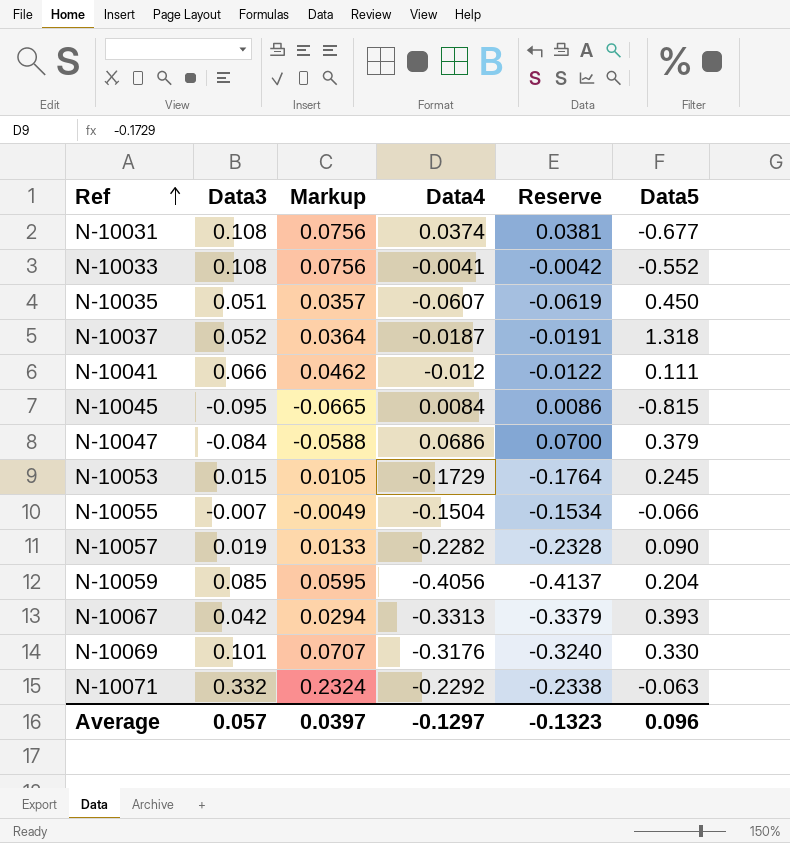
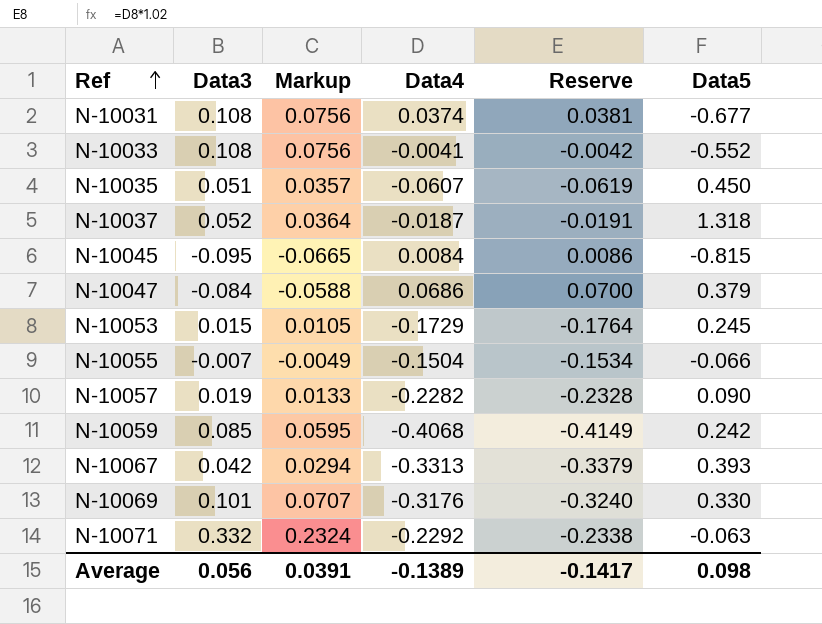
row N-10041: 0.066 | 0.0462 | -0.012 | -0.0122 | 0.111 -> none
N-10059 | Data4: -0.4056 -> -0.4068
N-10059 | Reserve: -0.4137 -> -0.4149
N-10059 | Data5: 0.204 -> 0.242
Average | Data3: 0.057 -> 0.056
Average | Markup: 0.0397 -> 0.0391
Average | Data4: -0.1297 -> -0.1389
Average | Reserve: -0.1323 -> -0.1417
Average | Data5: 0.096 -> 0.098

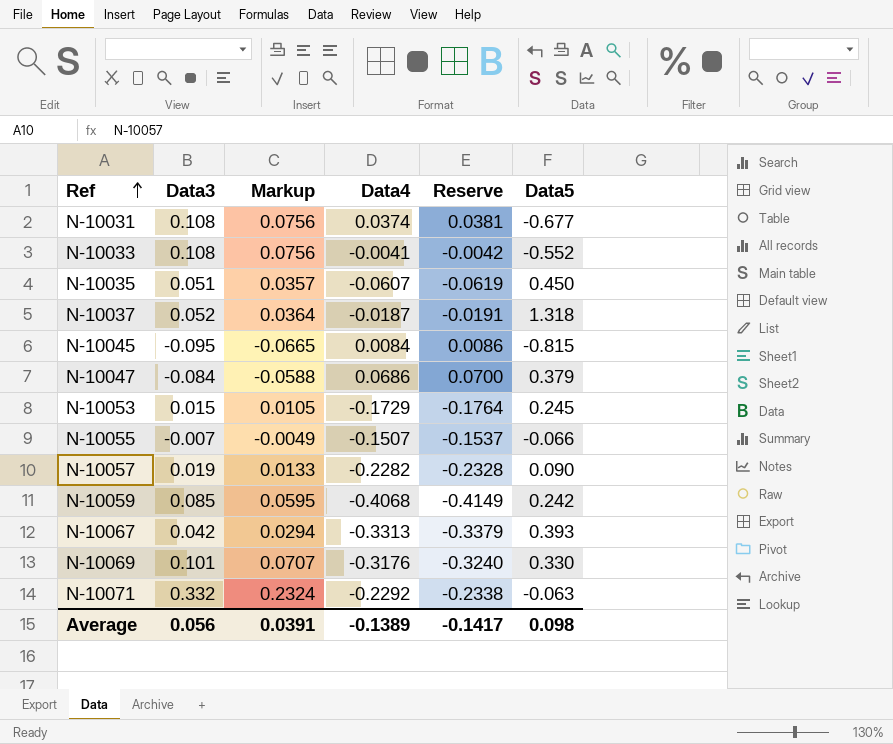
N-10055 | Data4: -0.1504 -> -0.1507
N-10055 | Reserve: -0.1534 -> -0.1537

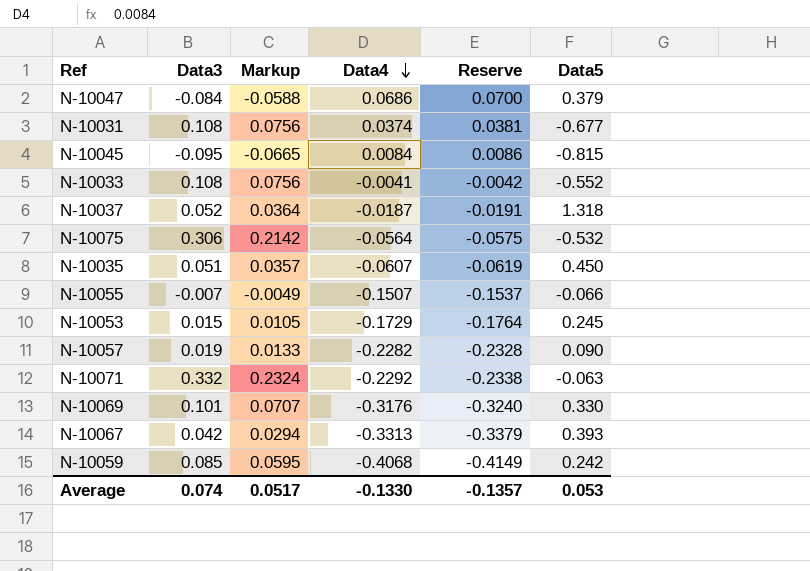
row order: Ref ascending -> Data4 descending
row N-10075: none -> 0.306 | 0.2142 | -0.0564 | -0.0575 | -0.532
Average | Data3: 0.056 -> 0.074
Average | Markup: 0.0391 -> 0.0517
Average | Data4: -0.1389 -> -0.1330
Average | Reserve: -0.1417 -> -0.1357
Average | Data5: 0.098 -> 0.053

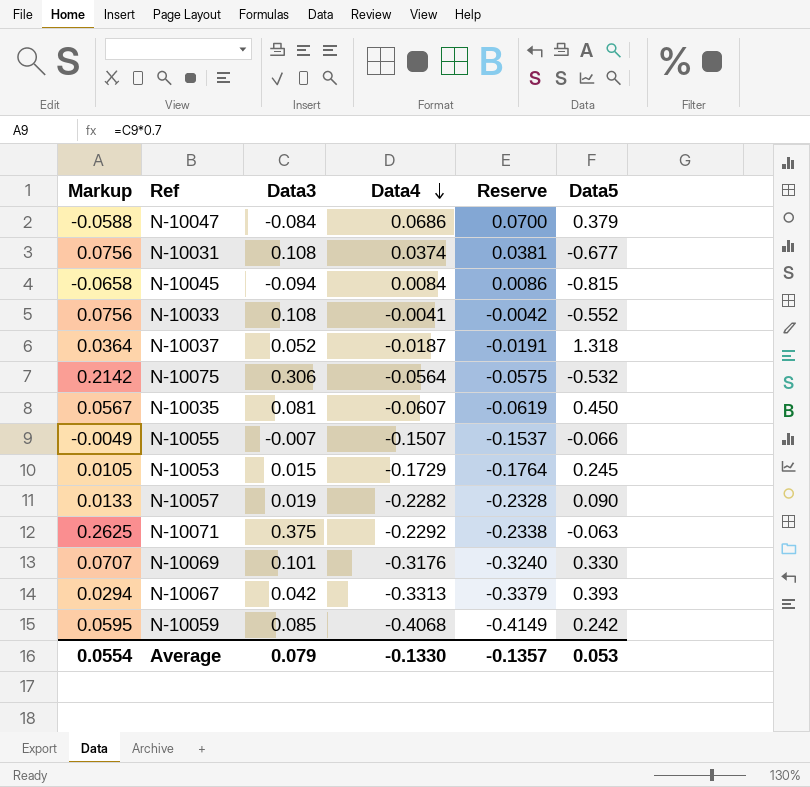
column Markup | position: 3 -> 1
N-10045 | Markup: -0.0665 -> -0.0658
N-10045 | Data3: -0.095 -> -0.094
N-10035 | Markup: 0.0357 -> 0.0567
N-10035 | Data3: 0.051 -> 0.081
N-10071 | Markup: 0.2324 -> 0.2625
N-10071 | Data3: 0.332 -> 0.375
Average | Markup: 0.0517 -> 0.0554
Average | Data3: 0.074 -> 0.079

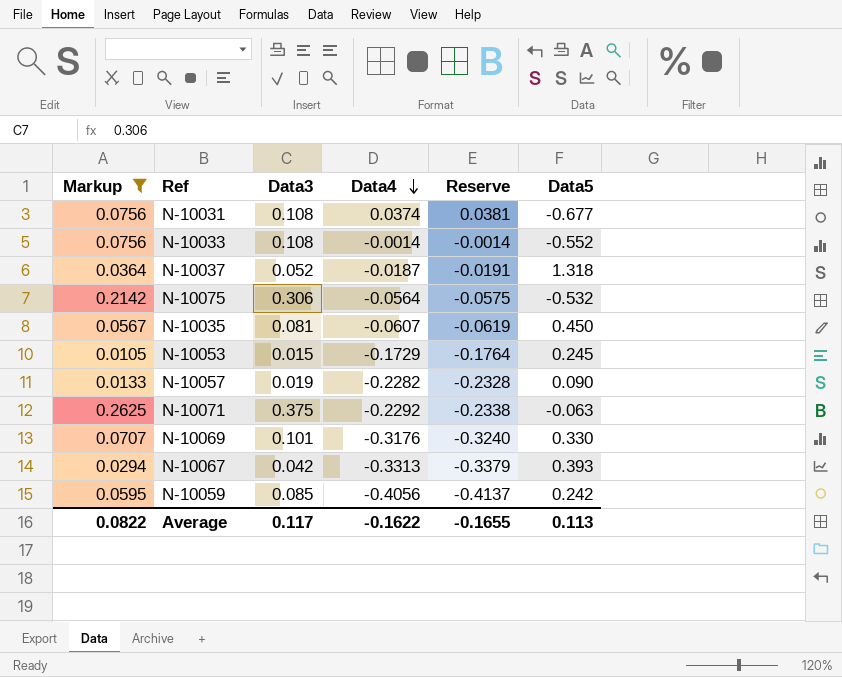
filter: none -> Markup >= 0.0105
N-10033 | Data4: -0.0041 -> -0.0014
N-10033 | Reserve: -0.0042 -> -0.0014
N-10059 | Data4: -0.4068 -> -0.4056
N-10059 | Reserve: -0.4149 -> -0.4137
Average | Markup: 0.0554 -> 0.0822
Average | Data3: 0.079 -> 0.117
Average | Data4: -0.1330 -> -0.1622
Average | Reserve: -0.1357 -> -0.1655
Average | Data5: 0.053 -> 0.113

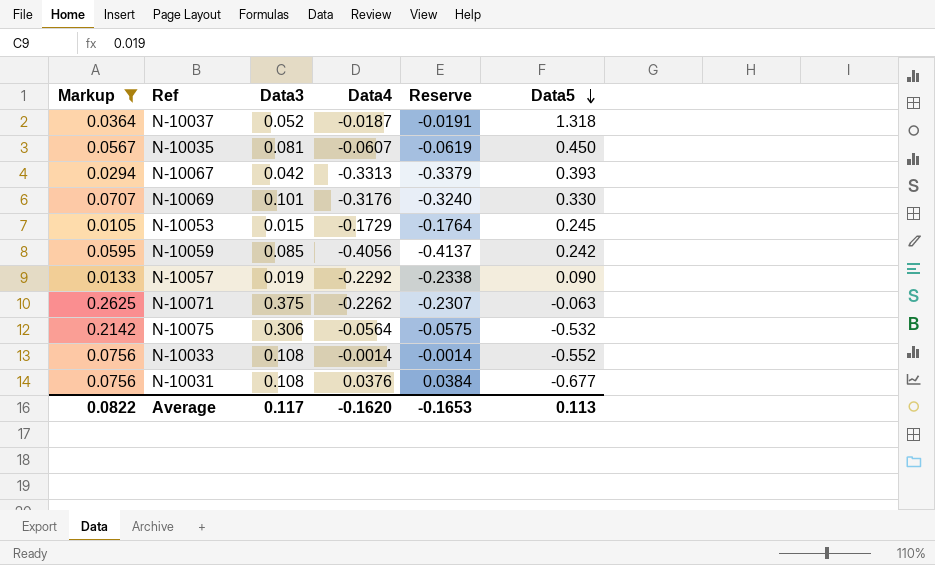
row order: Data4 descending -> Data5 descending
N-10057 | Data4: -0.2282 -> -0.2292
N-10057 | Reserve: -0.2328 -> -0.2338
N-10071 | Data4: -0.2292 -> -0.2262
N-10071 | Reserve: -0.2338 -> -0.2307
N-10031 | Data4: 0.0374 -> 0.0376
N-10031 | Reserve: 0.0381 -> 0.0384
Average | Data4: -0.1622 -> -0.1620
Average | Reserve: -0.1655 -> -0.1653

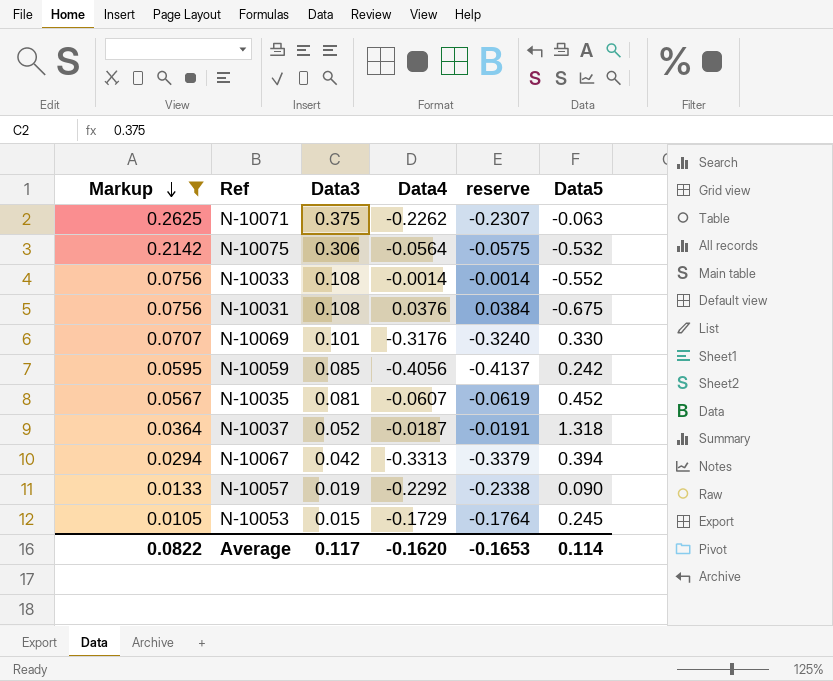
row order: Data5 descending -> Markup descending
column name: Reserve -> reserve
N-10031 | Data5: -0.677 -> -0.675
N-10035 | Data5: 0.450 -> 0.452
N-10067 | Data5: 0.393 -> 0.394
Average | Data5: 0.113 -> 0.114

